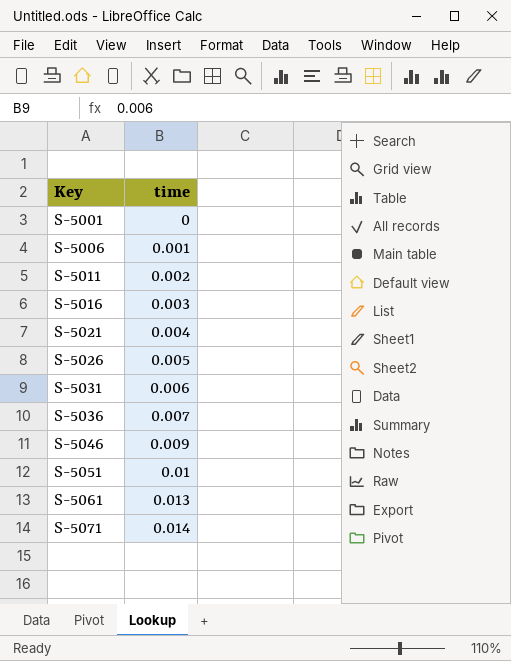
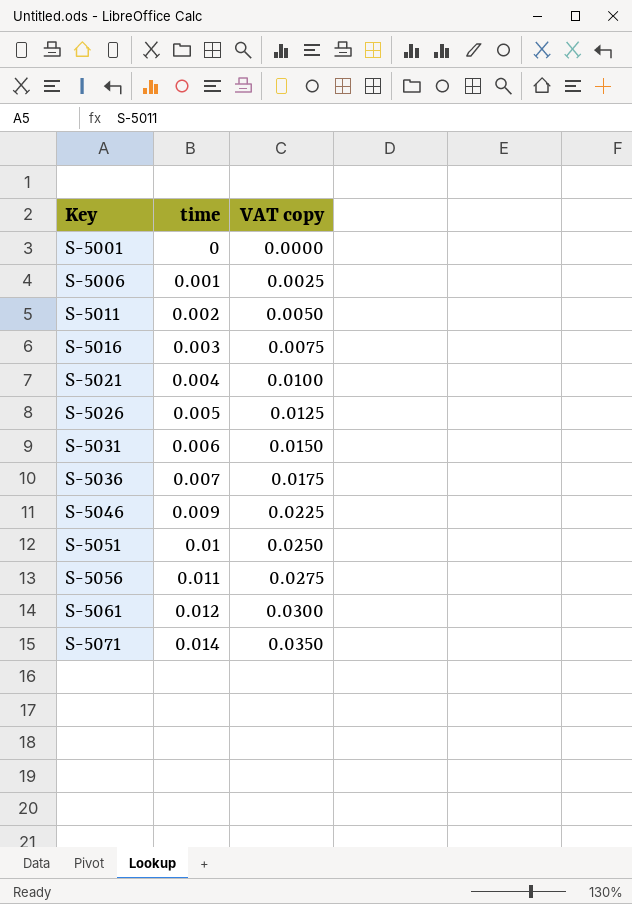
column VAT copy | formula: none -> [time] * 2.5
row S-5056: none -> 0.011 | 0.0275
S-5061 | time: 0.013 -> 0.012

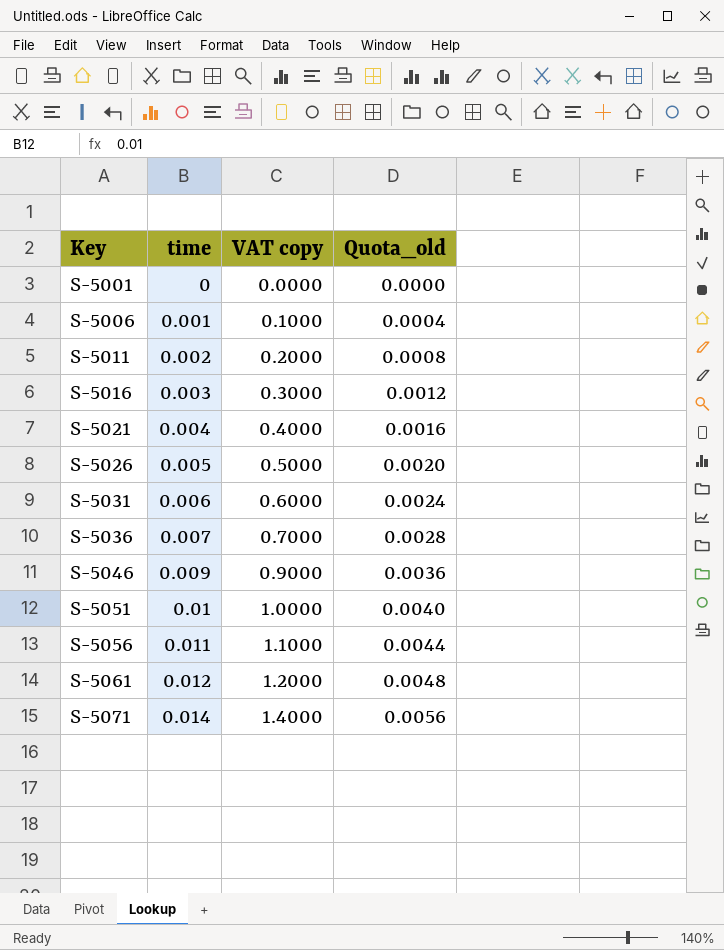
column VAT copy | formula: [time] * 2.5 -> [time] * 100
column Quota_old | formula: none -> [time] * 0.4

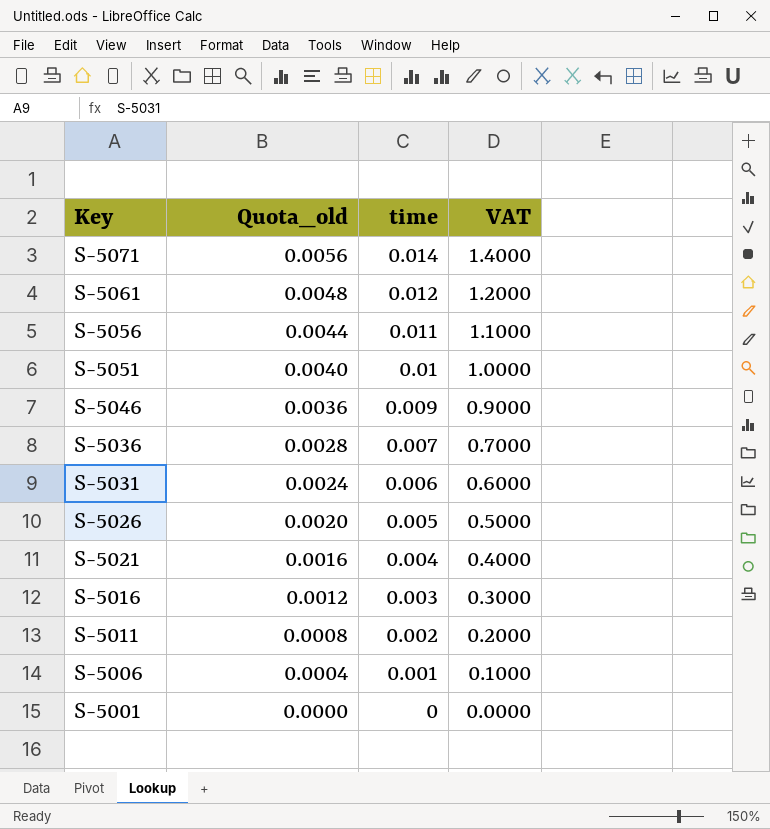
row order: Key ascending -> Key descending
column Quota_old | position: 4 -> 2
column name: VAT copy -> VAT

